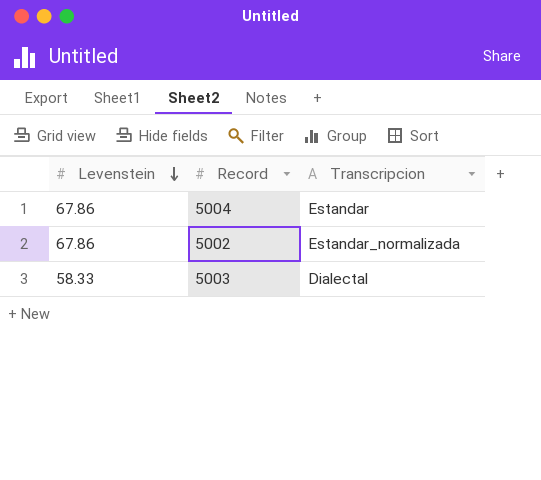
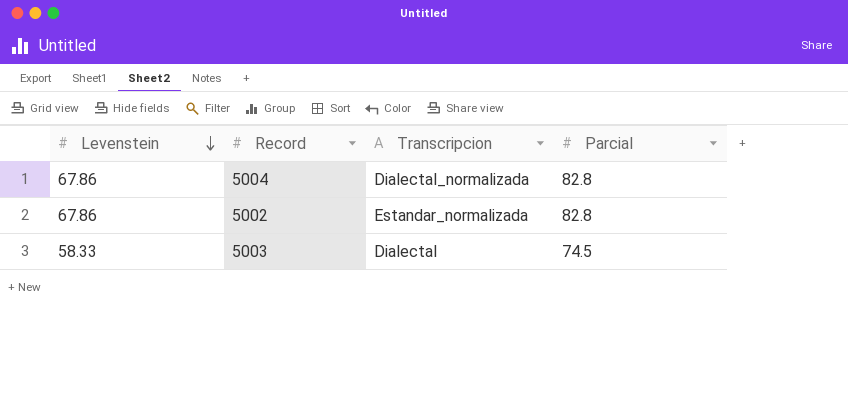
column Parcial | position: none -> 4
5004 | Transcripcion: Estandar -> Dialectal_normalizada

